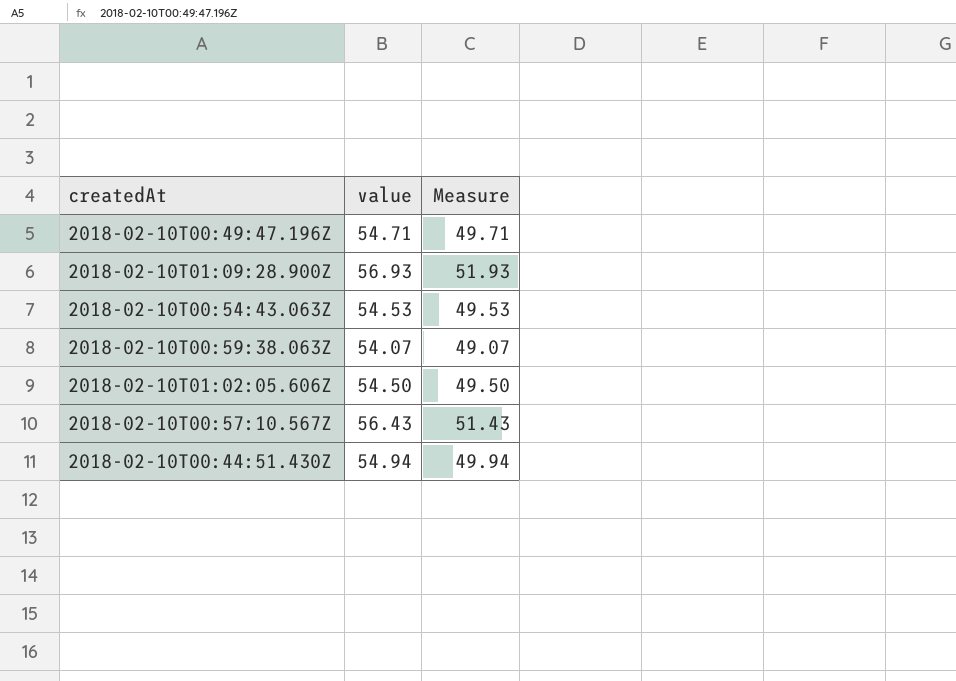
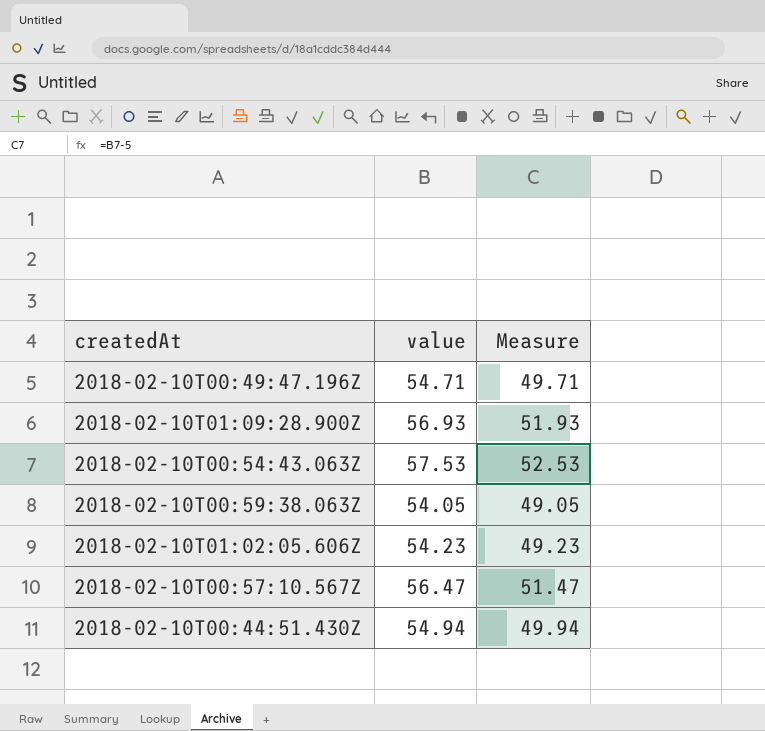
2018-02-10T00:54:43.063Z | value: 54.53 -> 57.53
2018-02-10T00:54:43.063Z | Measure: 49.53 -> 52.53
2018-02-10T00:59:38.063Z | value: 54.07 -> 54.05
2018-02-10T00:59:38.063Z | Measure: 49.07 -> 49.05
2018-02-10T01:02:05.606Z | value: 54.50 -> 54.23
2018-02-10T01:02:05.606Z | Measure: 49.50 -> 49.23
2018-02-10T00:57:10.567Z | value: 56.43 -> 56.47
2018-02-10T00:57:10.567Z | Measure: 51.43 -> 51.47

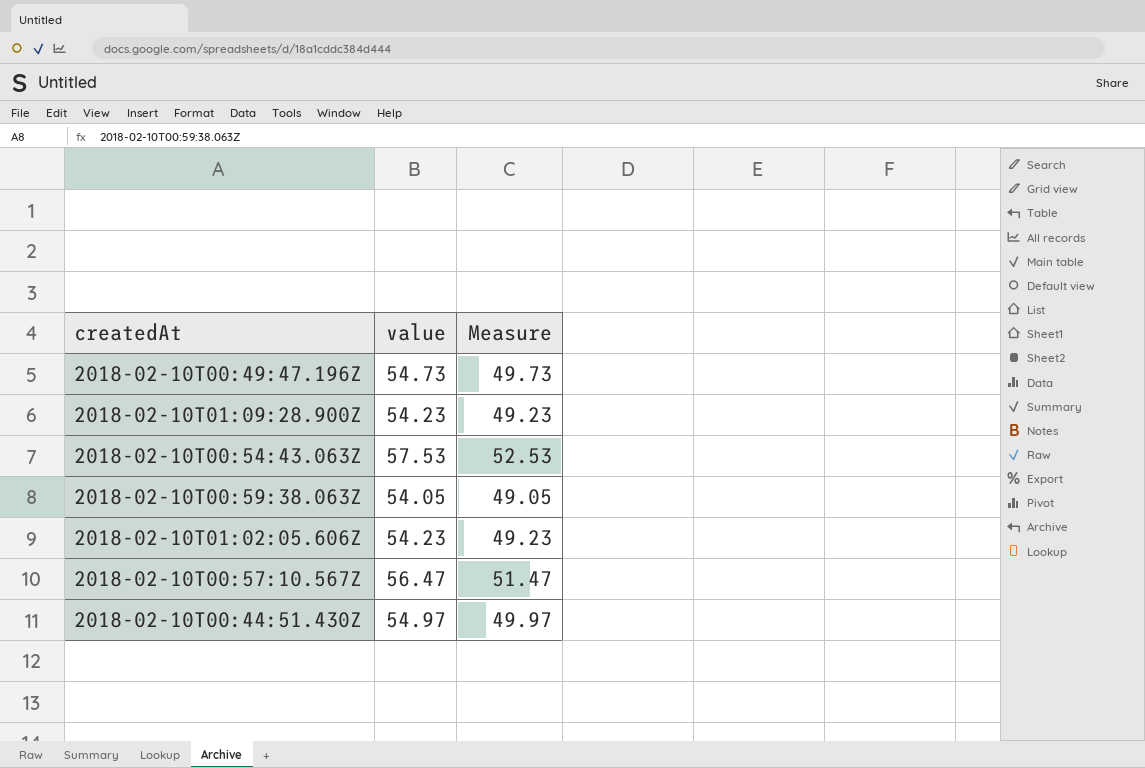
2018-02-10T00:49:47.196Z | value: 54.71 -> 54.73
2018-02-10T00:49:47.196Z | Measure: 49.71 -> 49.73
2018-02-10T01:09:28.900Z | value: 56.93 -> 54.23
2018-02-10T01:09:28.900Z | Measure: 51.93 -> 49.23
2018-02-10T00:44:51.430Z | value: 54.94 -> 54.97
2018-02-10T00:44:51.430Z | Measure: 49.94 -> 49.97

